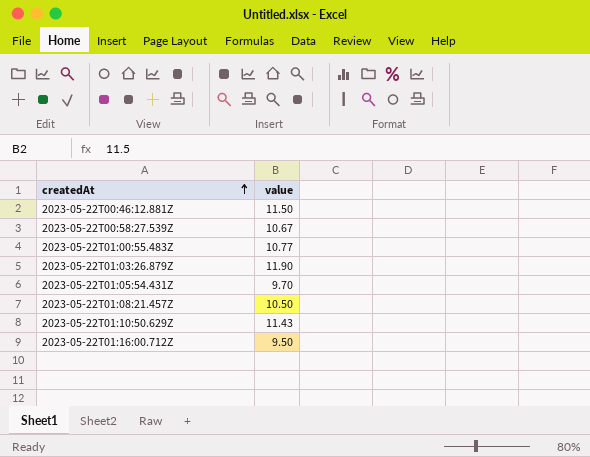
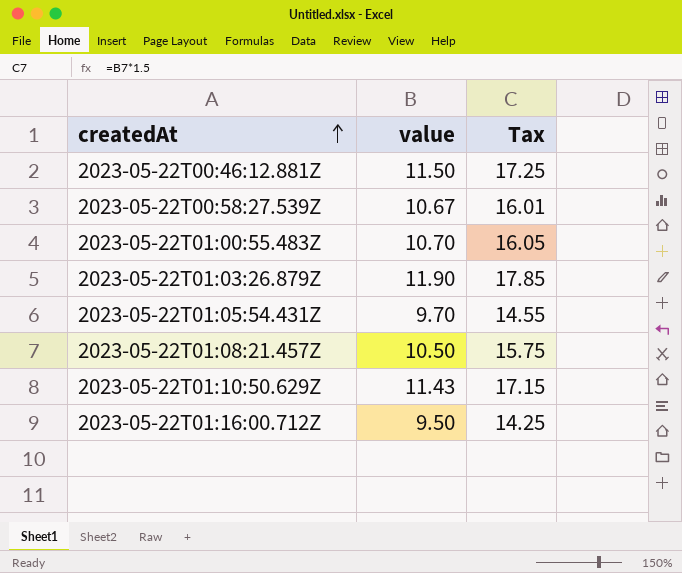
column Tax | formula: none -> [value] * 1.5
2023-05-22T01:00:55.483Z | value: 10.77 -> 10.70

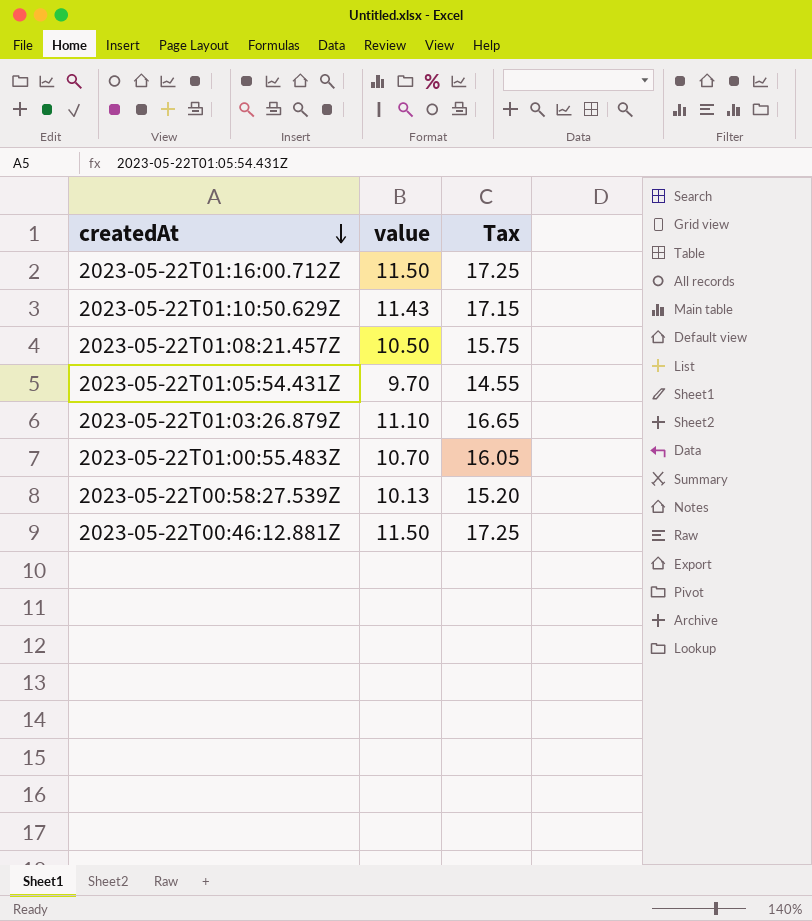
row order: createdAt ascending -> createdAt descending
2023-05-22T01:16:00.712Z | value: 9.50 -> 11.50
2023-05-22T01:16:00.712Z | Tax: 14.25 -> 17.25
2023-05-22T01:03:26.879Z | value: 11.90 -> 11.10
2023-05-22T01:03:26.879Z | Tax: 17.85 -> 16.65
2023-05-22T00:58:27.539Z | value: 10.67 -> 10.13
2023-05-22T00:58:27.539Z | Tax: 16.01 -> 15.20

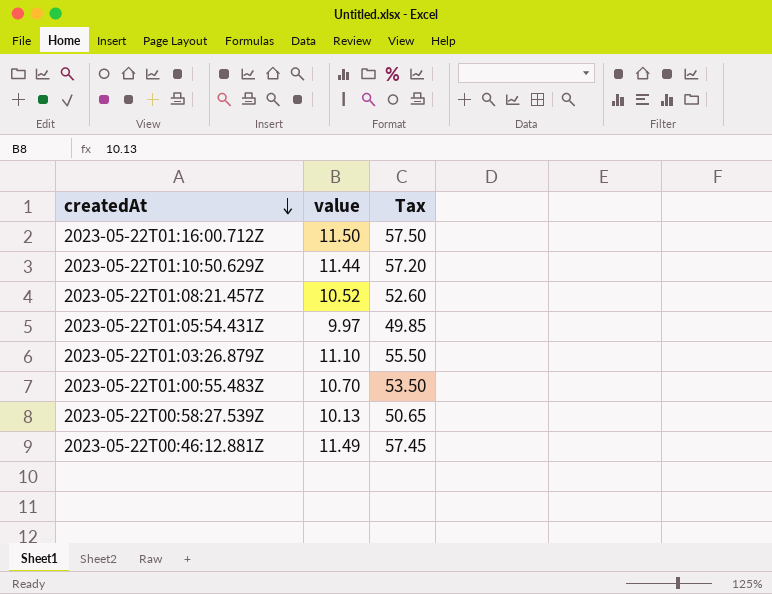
column Tax | formula: [value] * 1.5 -> [value] * 5
2023-05-22T01:10:50.629Z | value: 11.43 -> 11.44
2023-05-22T01:08:21.457Z | value: 10.50 -> 10.52
2023-05-22T01:05:54.431Z | value: 9.70 -> 9.97
2023-05-22T00:46:12.881Z | value: 11.50 -> 11.49

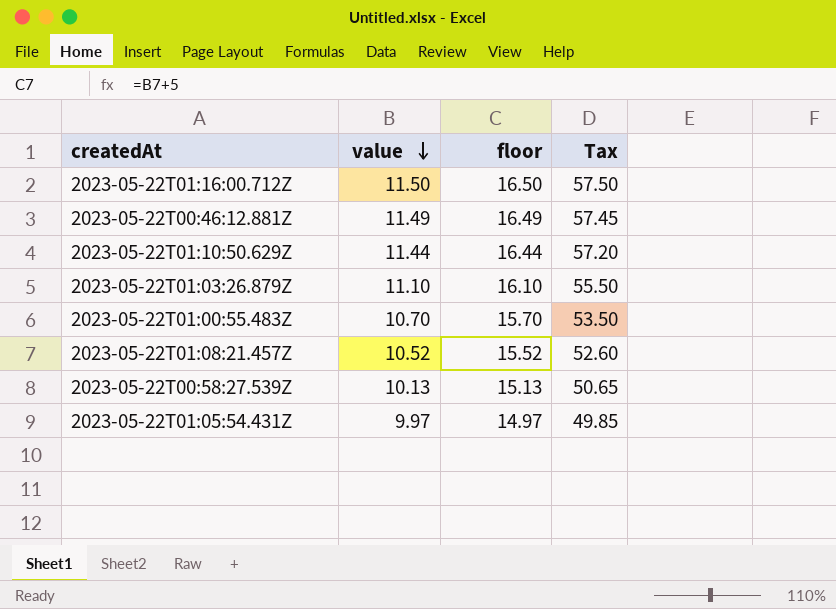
row order: createdAt descending -> value descending
column floor | formula: none -> [value] + 5

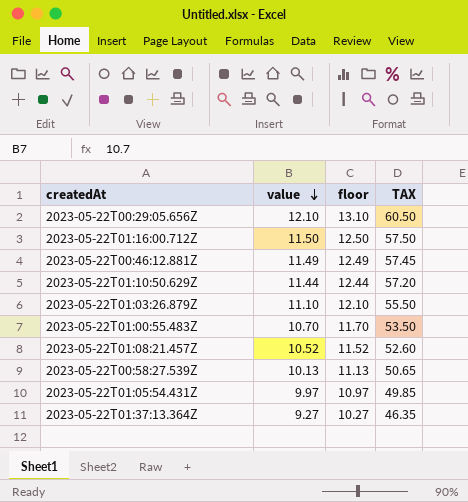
column floor | formula: [value] + 5 -> [value] + 1
column name: Tax -> TAX
row 2023-05-22T00:29:05.656Z: none -> 12.10 | 13.10 | 60.50
row 2023-05-22T01:37:13.364Z: none -> 9.27 | 10.27 | 46.35

